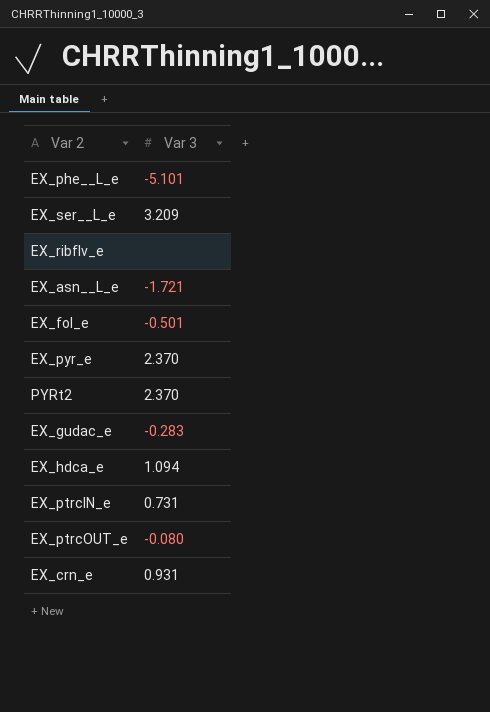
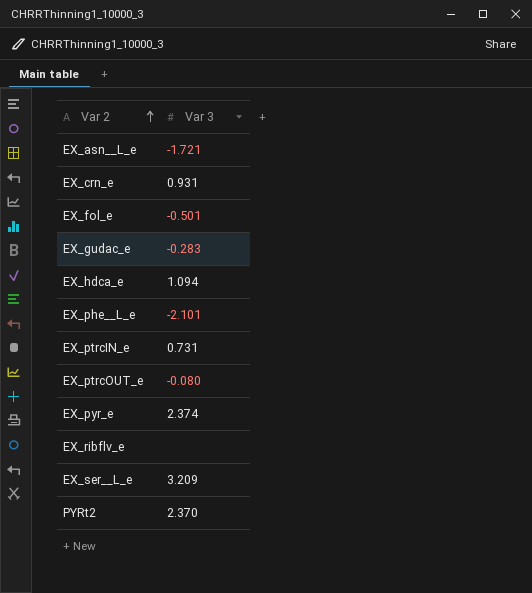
row order: none -> Var 2 ascending
EX_phe__L_e | Var 3: -5.101 -> -2.101
EX_pyr_e | Var 3: 2.370 -> 2.374

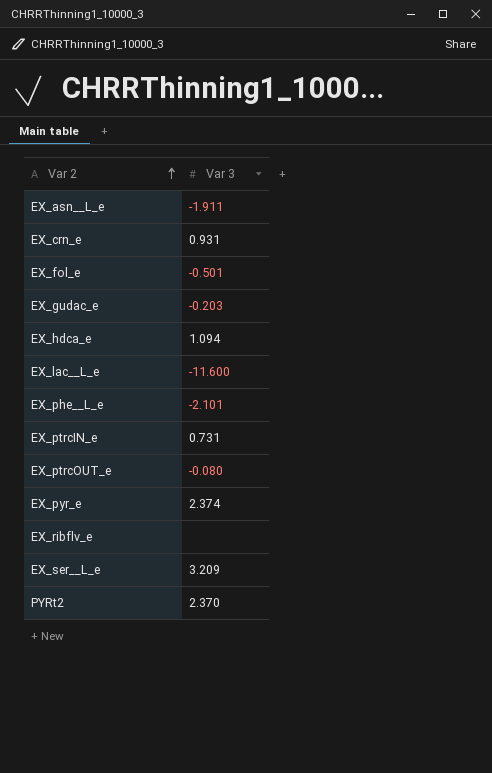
EX_asn__L_e | Var 3: -1.721 -> -1.911
EX_gudac_e | Var 3: -0.283 -> -0.203
row EX_lac__L_e: none -> -11.600

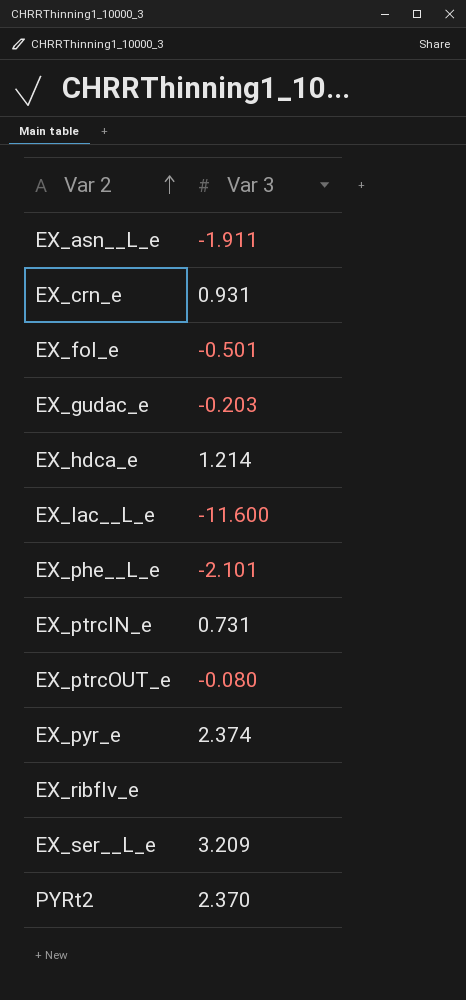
EX_hdca_e | Var 3: 1.094 -> 1.214

